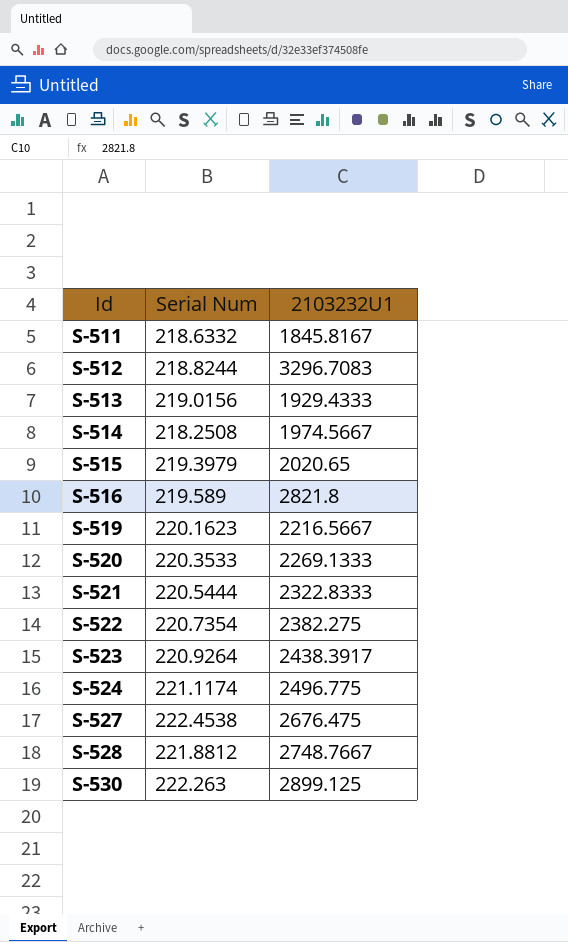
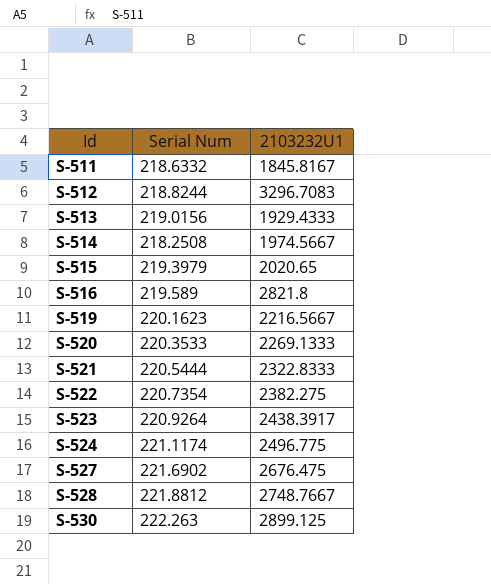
S-527 | Serial Num: 222.4538 -> 221.6902

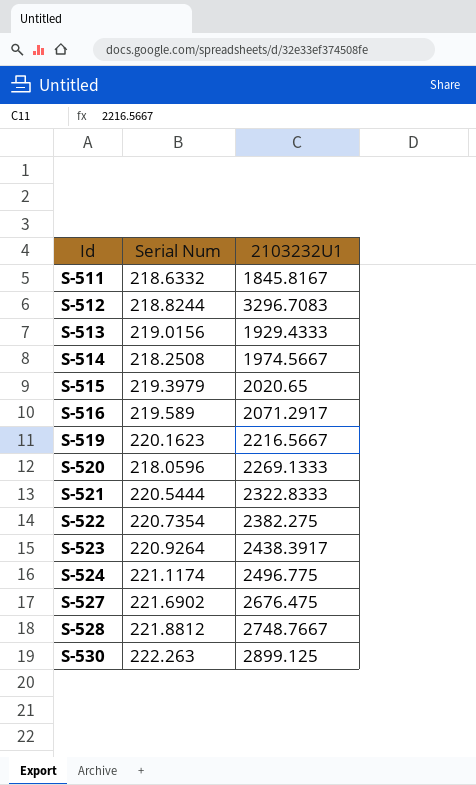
S-516 | 2103232U1: 2821.8 -> 2071.2917
S-520 | Serial Num: 220.3533 -> 218.0596

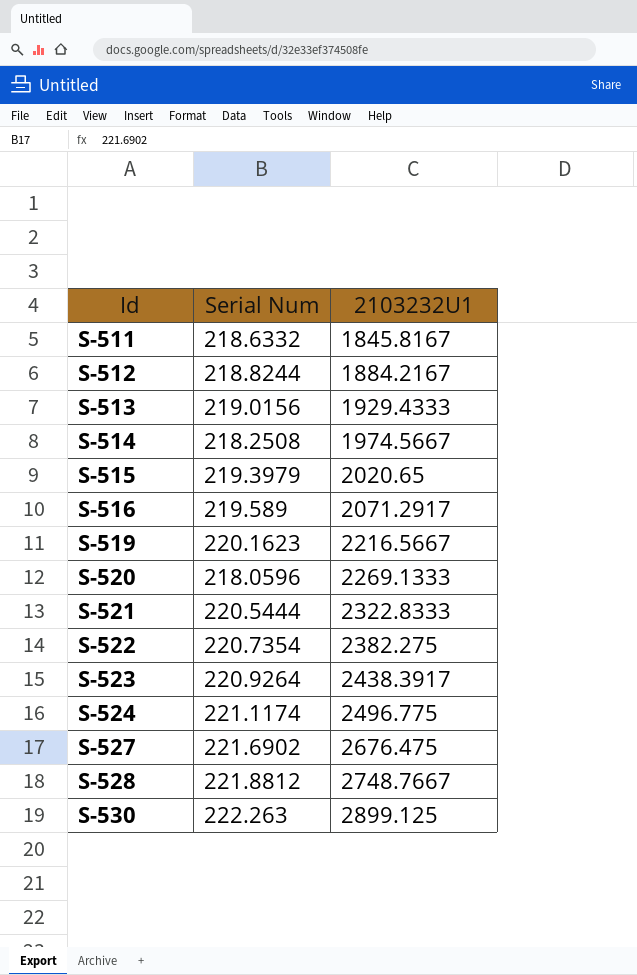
S-512 | 2103232U1: 3296.7083 -> 1884.2167

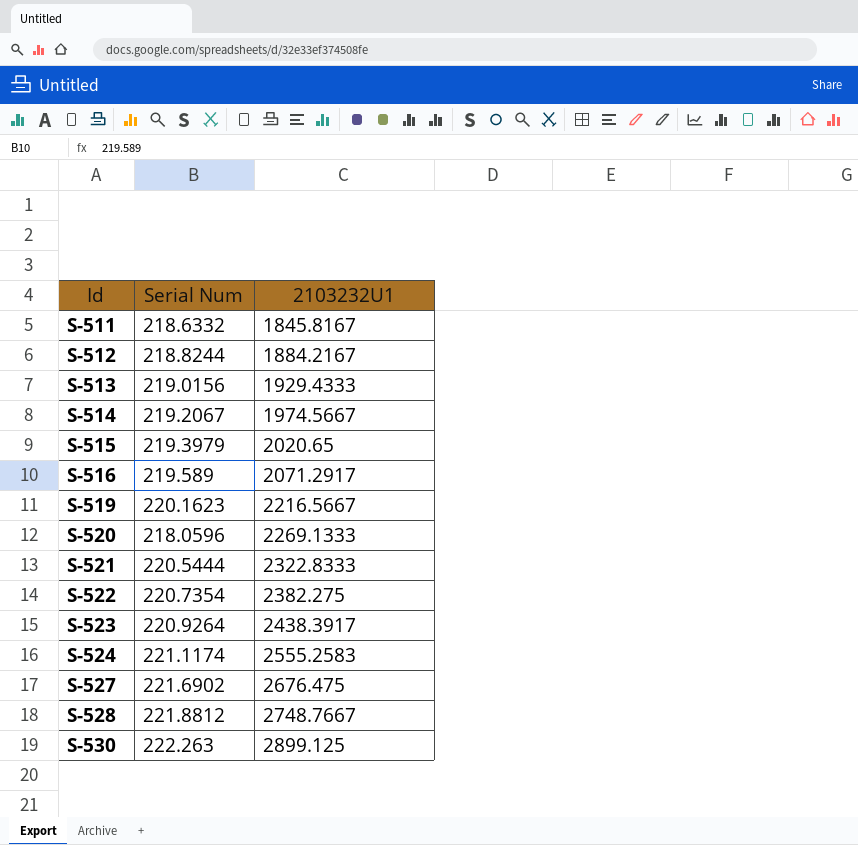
S-514 | Serial Num: 218.2508 -> 219.2067
S-524 | 2103232U1: 2496.775 -> 2555.2583

